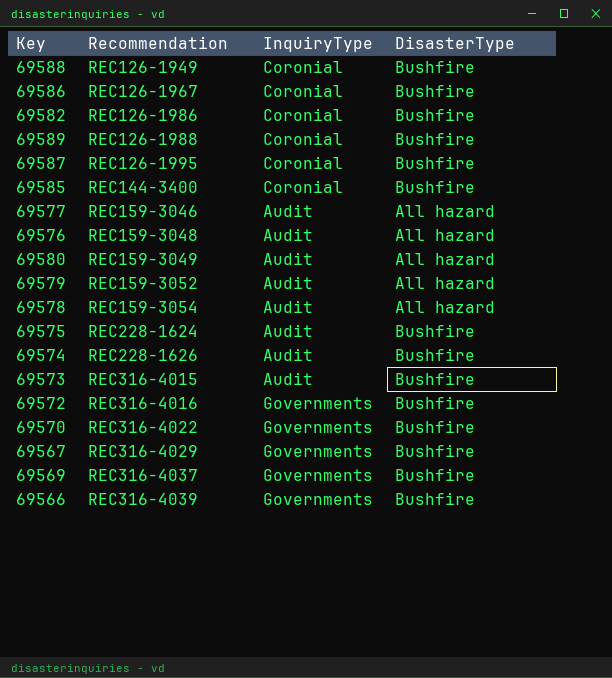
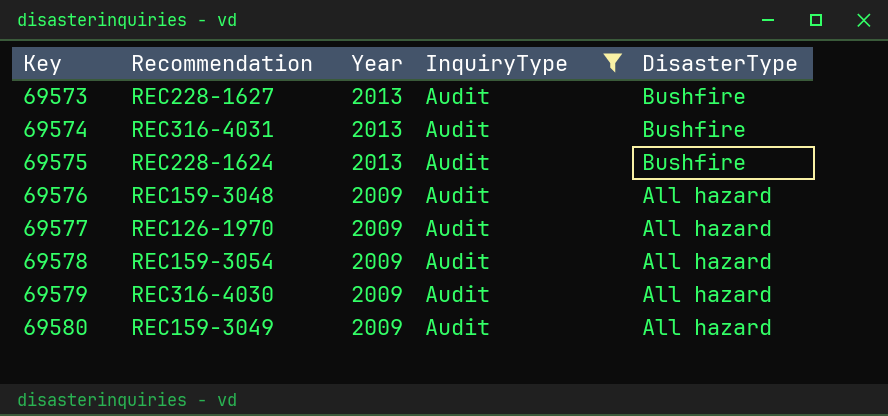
filter: none -> InquiryType = Audit
row order: Recommendation ascending -> Key ascending
column Year | position: none -> 3
69573 | Recommendation: REC316-4015 -> REC228-1627
69574 | Recommendation: REC228-1626 -> REC316-4031
69577 | Recommendation: REC159-3046 -> REC126-1970
69579 | Recommendation: REC159-3052 -> REC316-4030

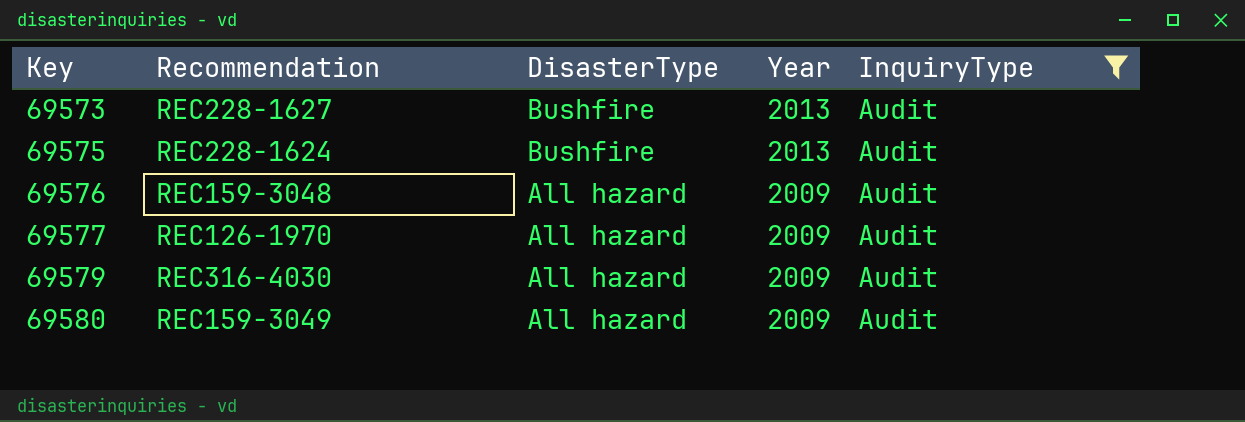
column DisasterType | position: 5 -> 3
row 69574: REC316-4031 | 2013 | Audit | Bushfire -> none
row 69578: REC159-3054 | 2009 | Audit | All hazard -> none

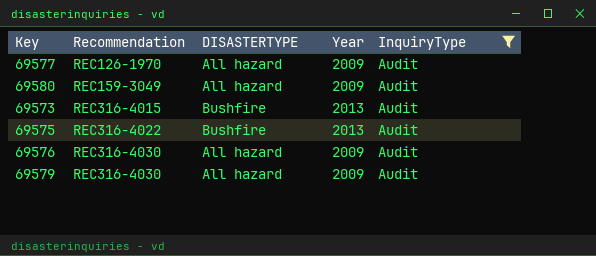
row order: Key ascending -> Recommendation ascending
column name: DisasterType -> DISASTERTYPE
69573 | Recommendation: REC228-1627 -> REC316-4015
69575 | Recommendation: REC228-1624 -> REC316-4022
69576 | Recommendation: REC159-3048 -> REC316-4030

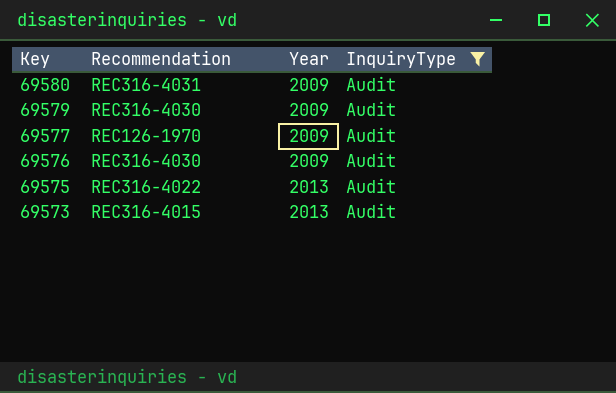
row order: Recommendation ascending -> Key descending
column DISASTERTYPE | position: 3 -> none
69580 | Recommendation: REC159-3049 -> REC316-4031

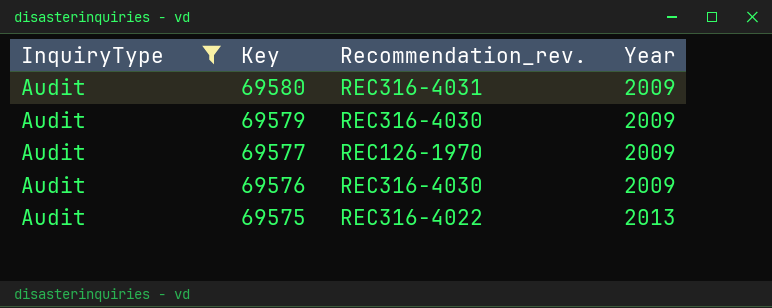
column InquiryType | position: 4 -> 1
column name: Recommendation -> Recommendation_rev.
row 69573: REC316-4015 | 2013 | Audit -> none

